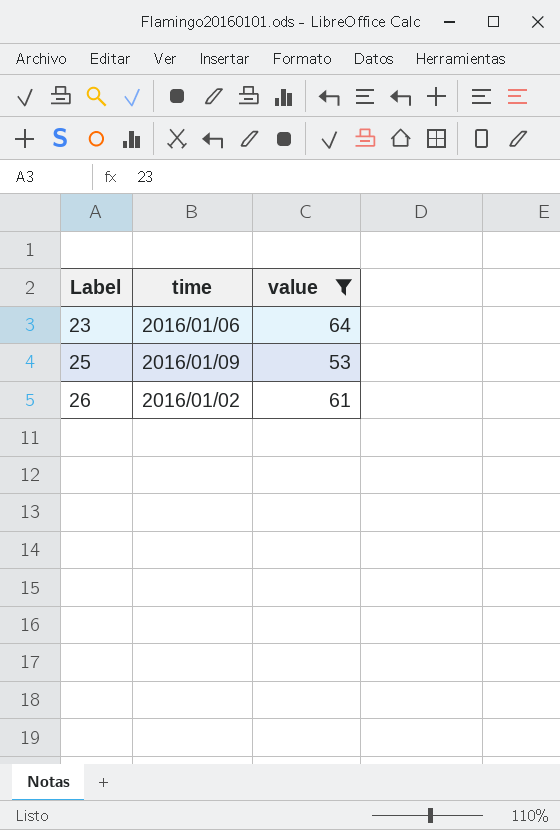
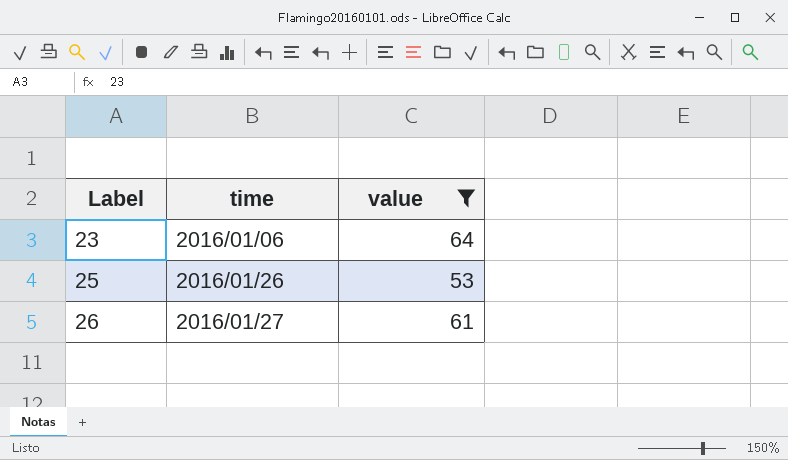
25 | time: 2016/01/09 -> 2016/01/26
26 | time: 2016/01/02 -> 2016/01/27

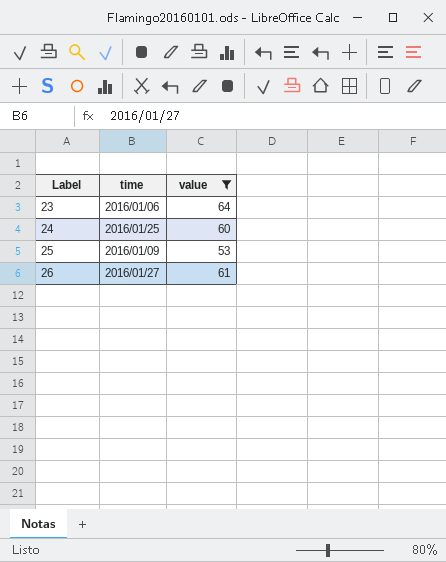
row 24: none -> 2016/01/25 | 60
25 | time: 2016/01/26 -> 2016/01/09

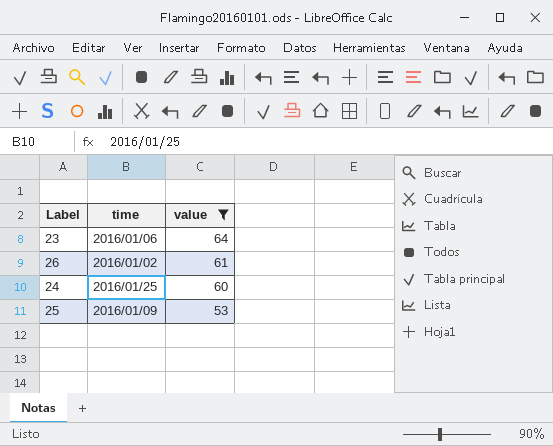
row order: Label ascending -> value descending
26 | time: 2016/01/27 -> 2016/01/02

